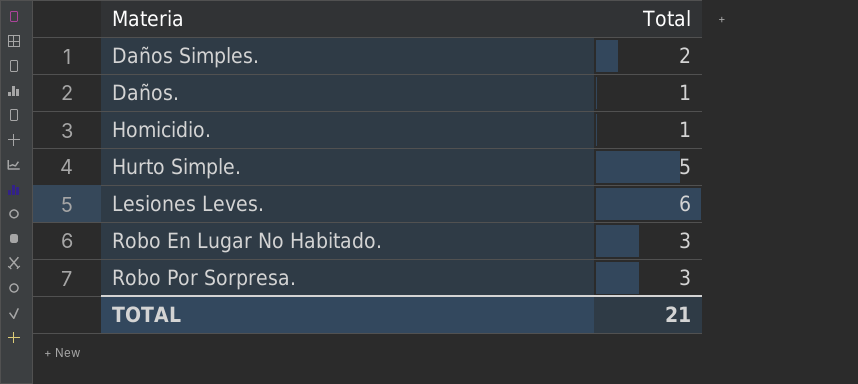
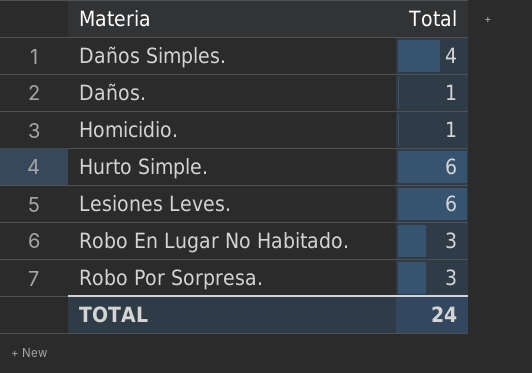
Daños Simples. | Total: 2 -> 4
Hurto Simple. | Total: 5 -> 6
TOTAL | Total: 21 -> 24

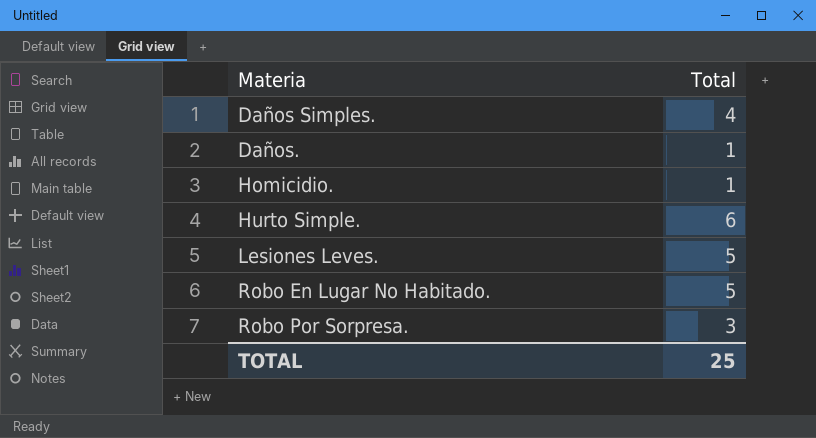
Lesiones Leves. | Total: 6 -> 5
Robo En Lugar No Habitado. | Total: 3 -> 5
TOTAL | Total: 24 -> 25

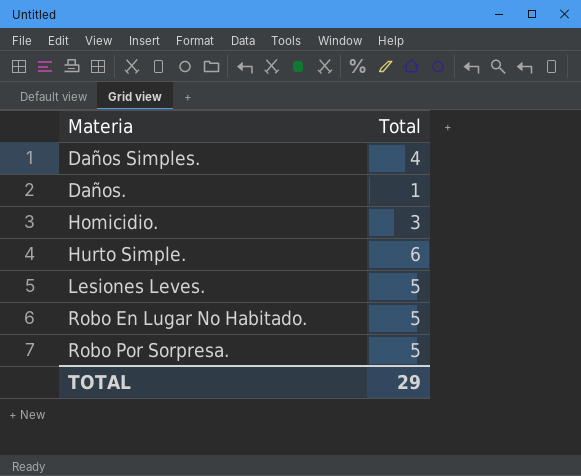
Homicidio. | Total: 1 -> 3
Robo Por Sorpresa. | Total: 3 -> 5
TOTAL | Total: 25 -> 29

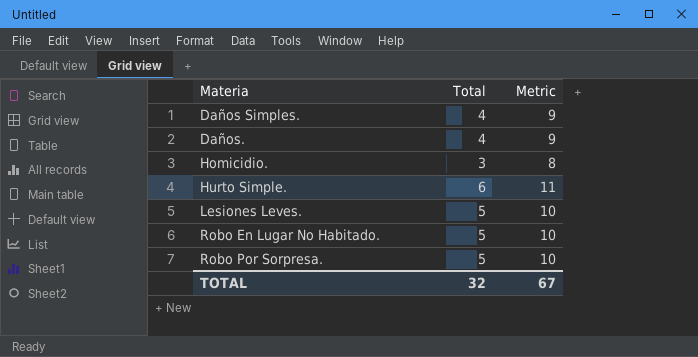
column Metric | formula: none -> [Total] + 5
Daños. | Total: 1 -> 4
TOTAL | Total: 29 -> 32

